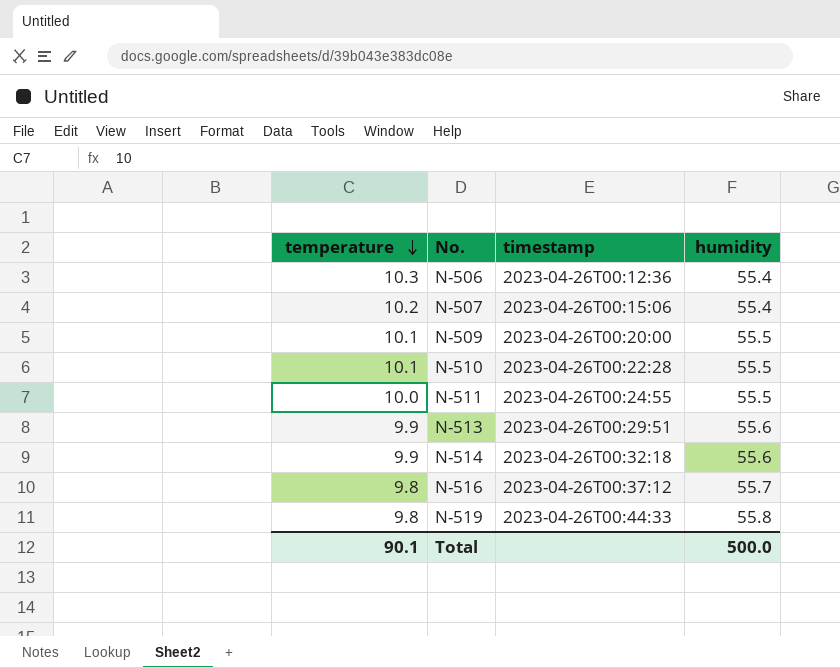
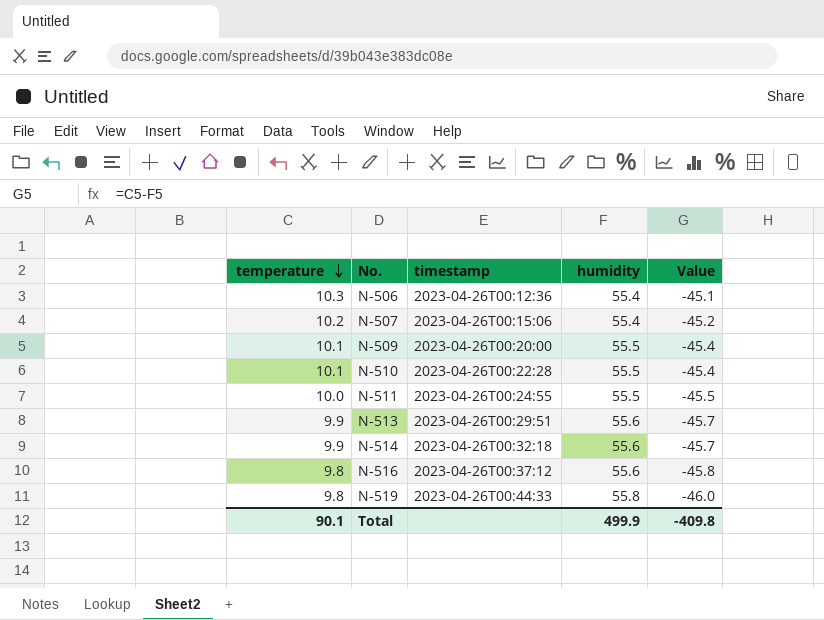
column Value | formula: none -> [temperature] - [humidity]
N-516 | humidity: 55.7 -> 55.6
Total | humidity: 500.0 -> 499.9

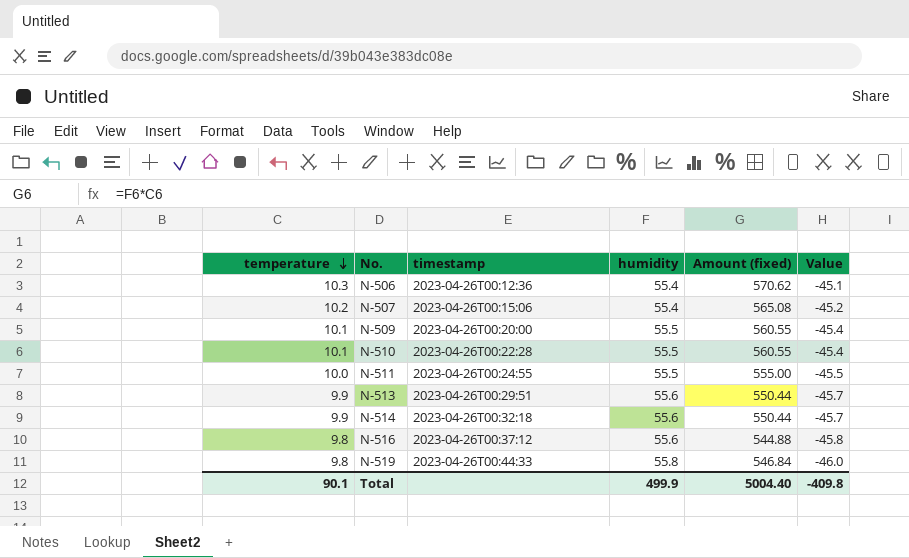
column Amount (fixed) | formula: none -> [temperature] * [humidity]

